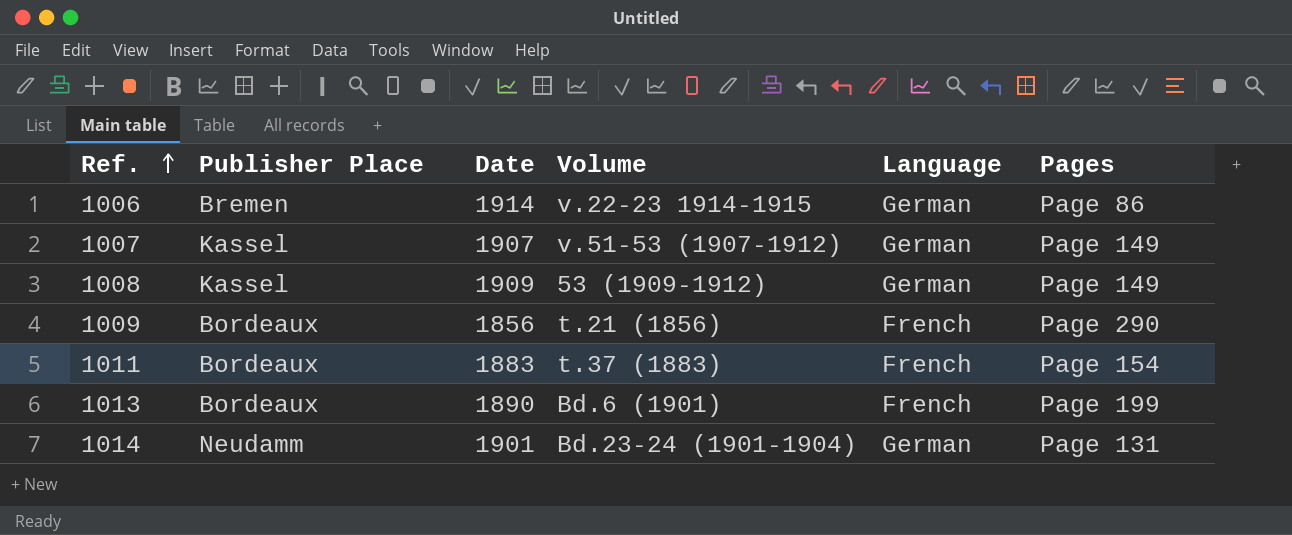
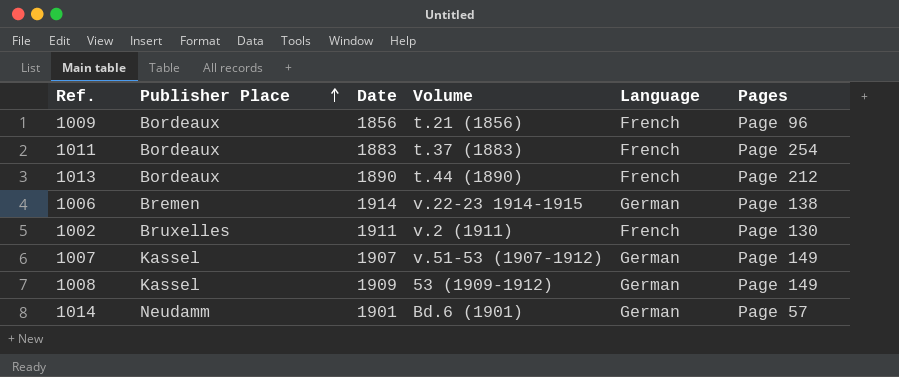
row order: Ref. ascending -> Publisher Place ascending
1009 | Pages: Page 290 -> Page 96
1011 | Pages: Page 154 -> Page 254
1013 | Volume: Bd.6 (1901) -> t.44 (1890)
1013 | Pages: Page 199 -> Page 212
1006 | Pages: Page 86 -> Page 138
row 1002: none -> Bruxelles | 1911 | v.2 (1911) | French | Page 130
1014 | Volume: Bd.23-24 (1901-1904) -> Bd.6 (1901)
1014 | Pages: Page 131 -> Page 57

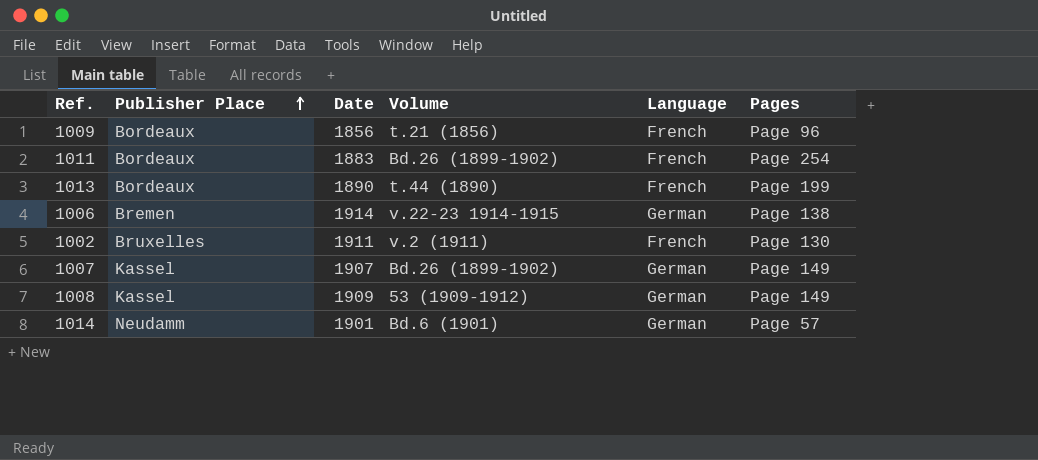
1011 | Volume: t.37 (1883) -> Bd.26 (1899-1902)
1013 | Pages: Page 212 -> Page 199
1007 | Volume: v.51-53 (1907-1912) -> Bd.26 (1899-1902)

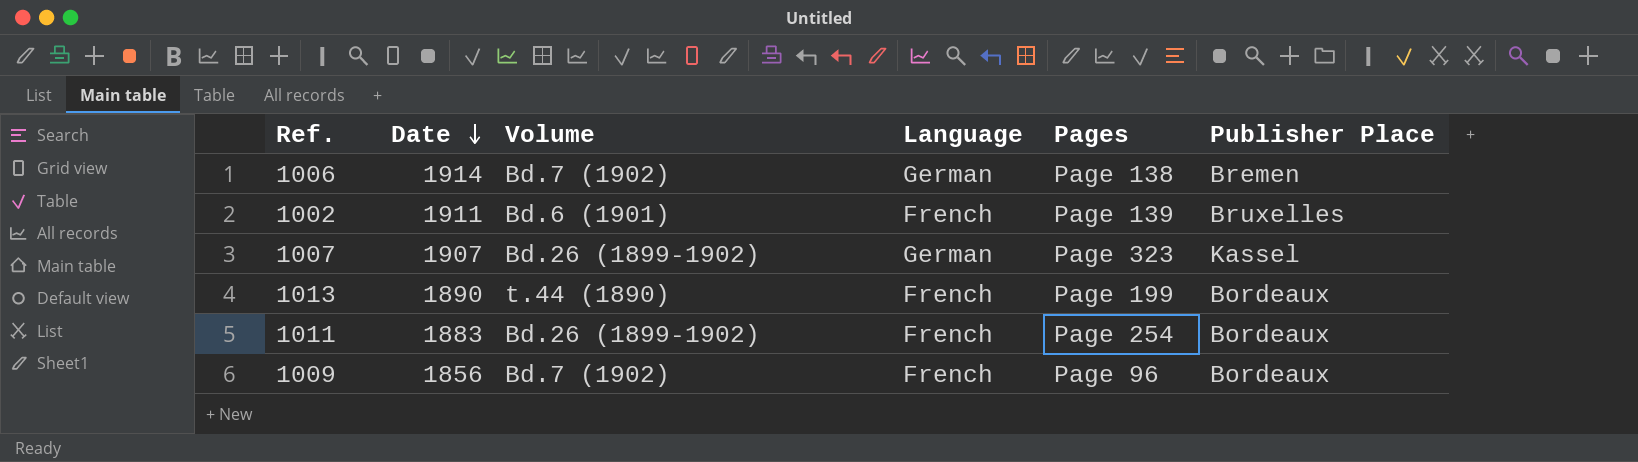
row order: Publisher Place ascending -> Date descending
column Publisher Place | position: 2 -> 6
row 1008: Kassel | 1909 | 53 (1909-1912) | German | Page 149 -> none
row 1014: Neudamm | 1901 | Bd.6 (1901) | German | Page 57 -> none
1006 | Volume: v.22-23 1914-1915 -> Bd.7 (1902)
1002 | Volume: v.2 (1911) -> Bd.6 (1901)
1002 | Pages: Page 130 -> Page 139
1007 | Pages: Page 149 -> Page 323
1009 | Volume: t.21 (1856) -> Bd.7 (1902)

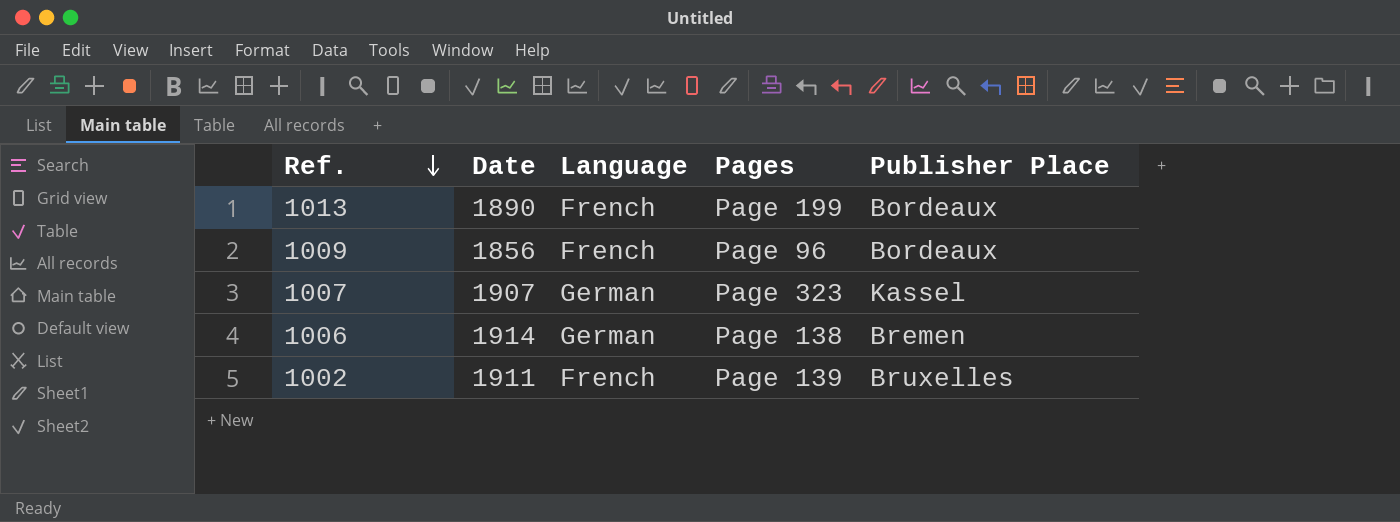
row order: Date descending -> Ref. descending
column Volume | position: 3 -> none
row 1011: 1883 | Bd.26 (1899-1902) | French | Page 254 | Bordeaux -> none

